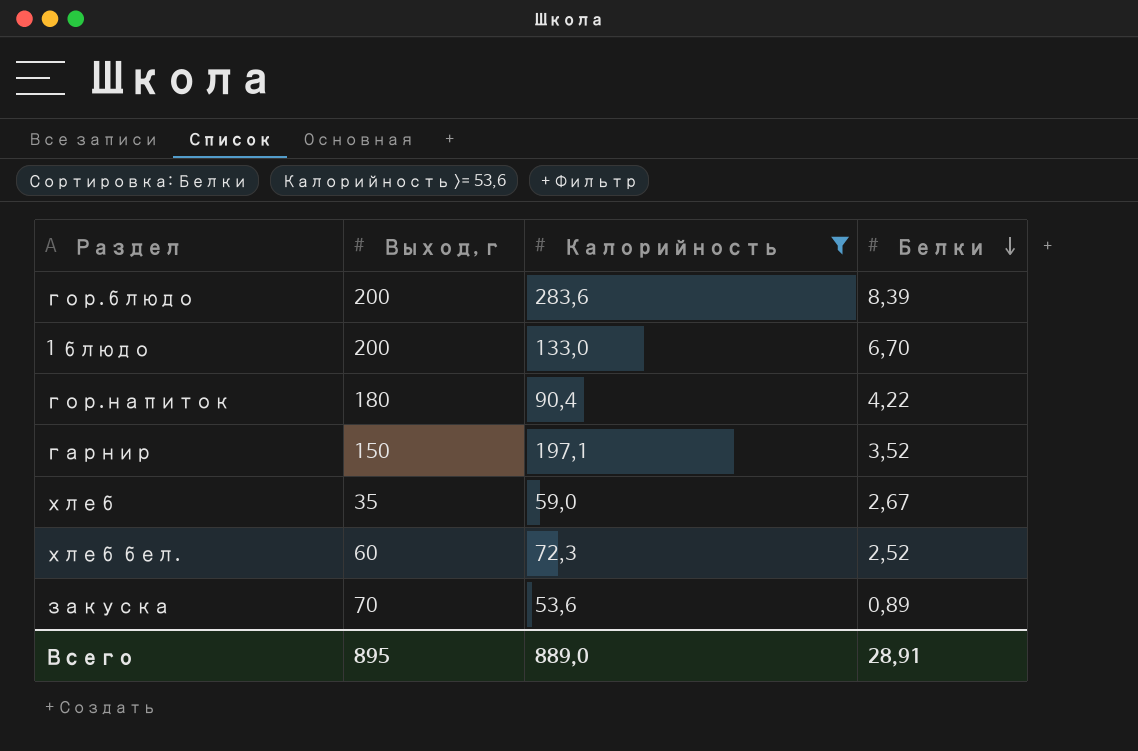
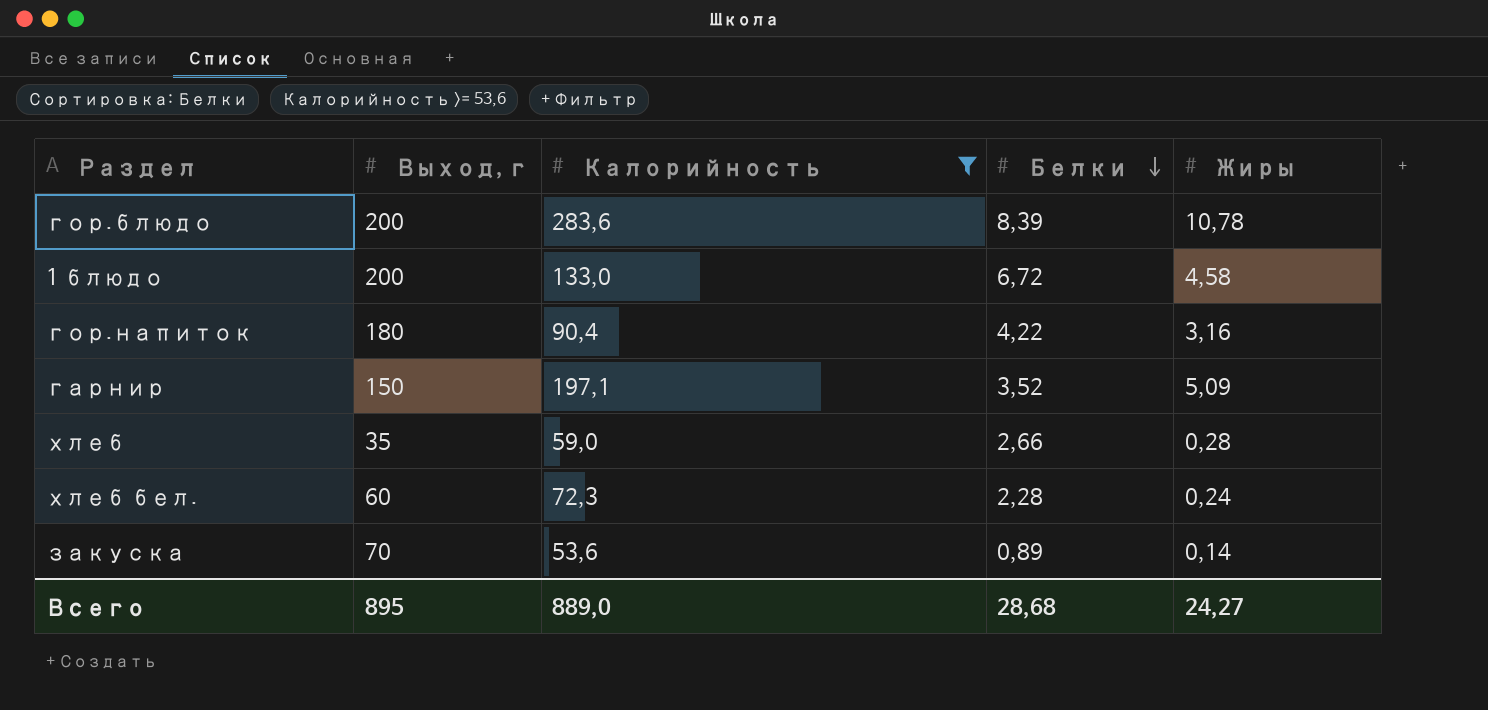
column Жиры | position: none -> 5
1 блюдо | Белки: 6,70 -> 6,72
хлеб | Белки: 2,67 -> 2,66
хлеб бел. | Белки: 2,52 -> 2,28
Всего | Белки: 28,91 -> 28,68

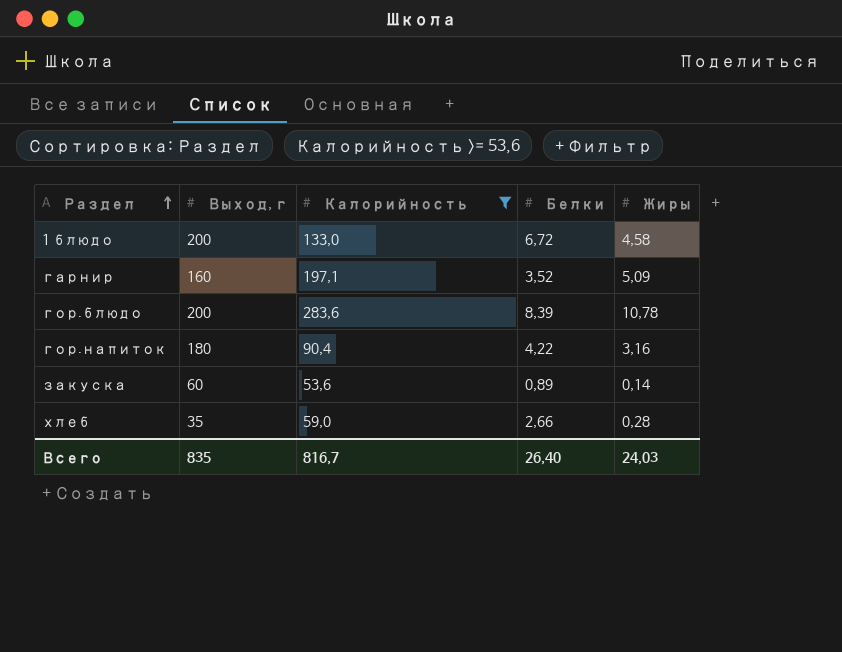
row order: Белки descending -> Раздел ascending
row хлеб бел.: 60 | 72,3 | 2,28 | 0,24 -> none
гарнир | Выход, г: 150 -> 160
закуска | Выход, г: 70 -> 60
Всего | Выход, г: 895 -> 835
Всего | Калорийность: 889,0 -> 816,7
Всего | Белки: 28,68 -> 26,40
Всего | Жиры: 24,27 -> 24,03

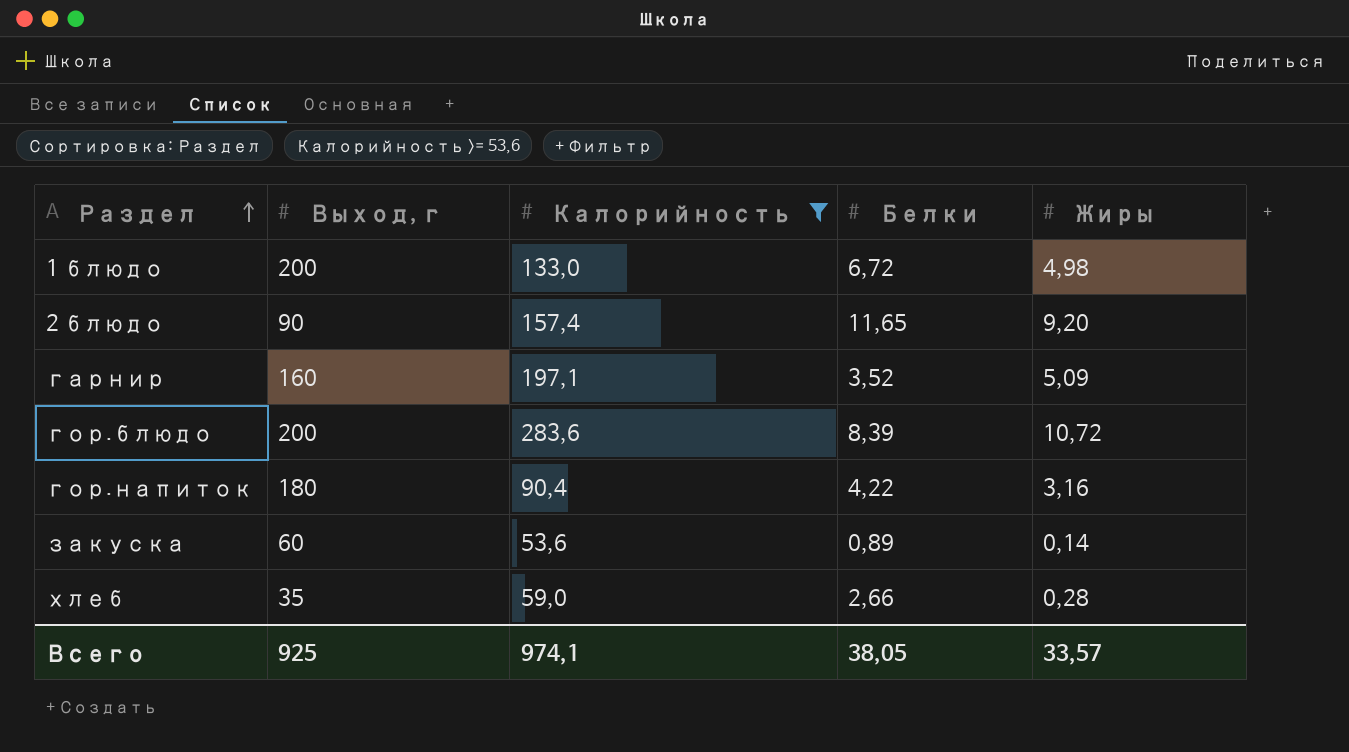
1 блюдо | Жиры: 4,58 -> 4,98
row 2 блюдо: none -> 90 | 157,4 | 11,65 | 9,20
гор.блюдо | Жиры: 10,78 -> 10,72
Всего | Выход, г: 835 -> 925
Всего | Калорийность: 816,7 -> 974,1
Всего | Белки: 26,40 -> 38,05
Всего | Жиры: 24,03 -> 33,57

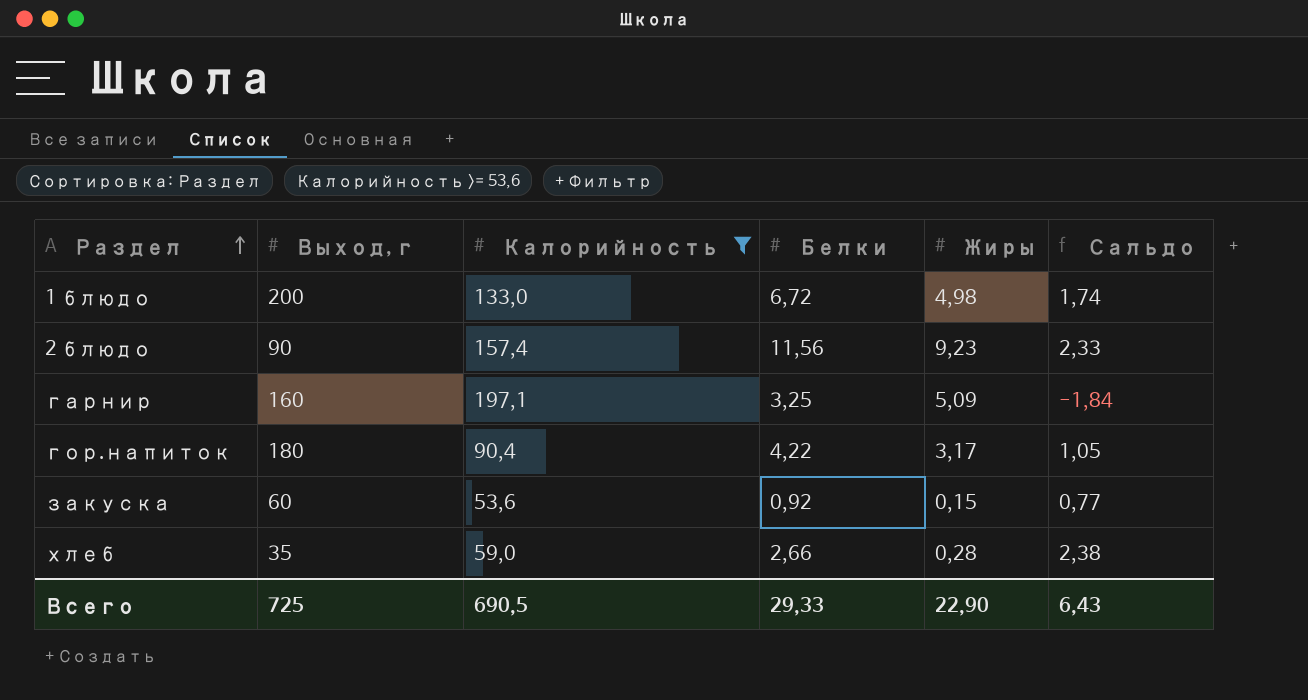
column Сальдо | formula: none -> [Белки] - [Жиры]
row гор.блюдо: 200 | 283,6 | 8,39 | 10,72 -> none
2 блюдо | Белки: 11,65 -> 11,56
2 блюдо | Жиры: 9,20 -> 9,23
гарнир | Белки: 3,52 -> 3,25
гор.напиток | Жиры: 3,16 -> 3,17
закуска | Белки: 0,89 -> 0,92
закуска | Жиры: 0,14 -> 0,15
Всего | Выход, г: 925 -> 725
Всего | Калорийность: 974,1 -> 690,5
Всего | Белки: 38,05 -> 29,33
Всего | Жиры: 33,57 -> 22,90

